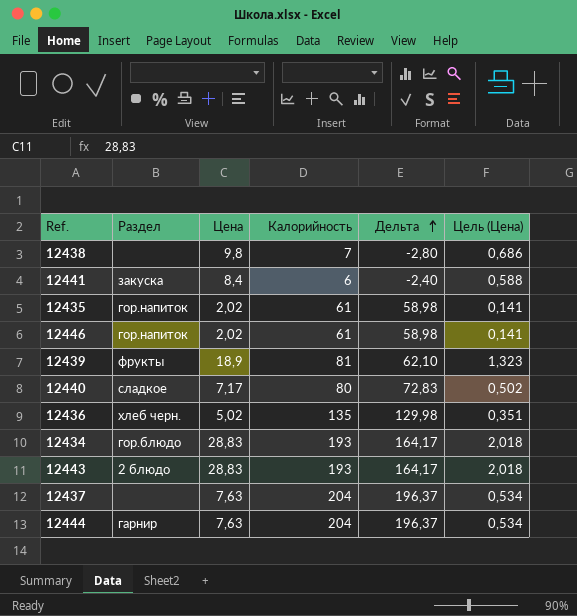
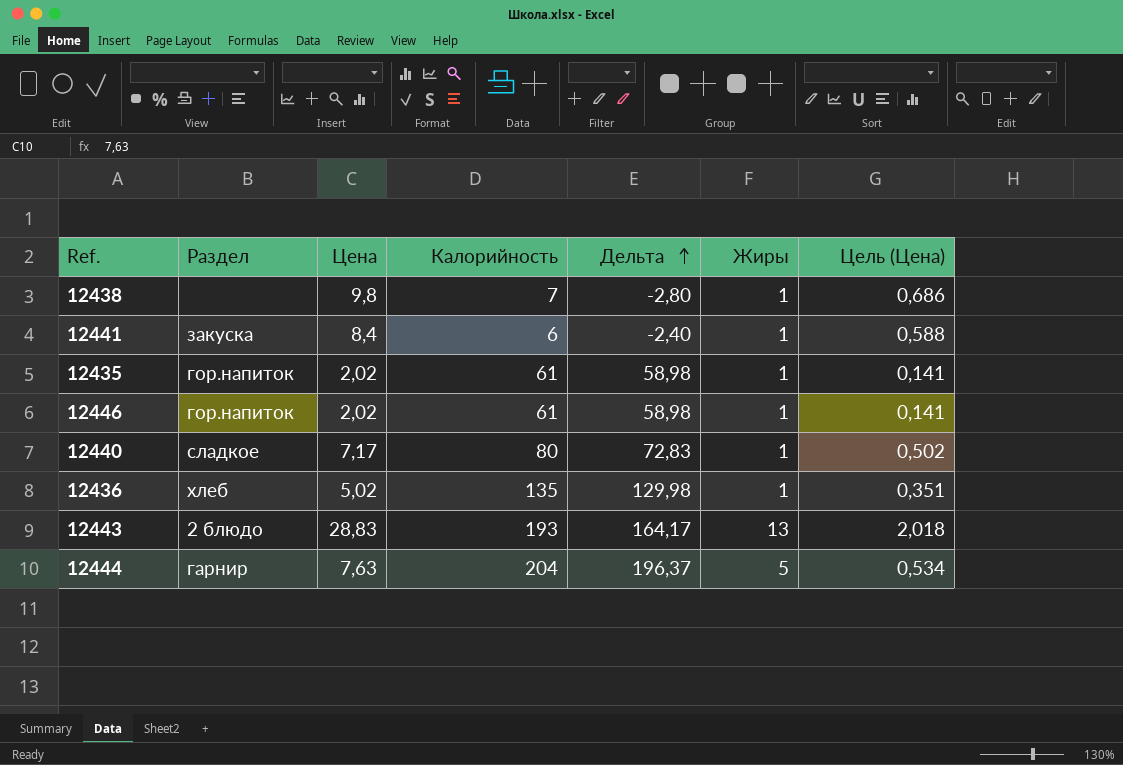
column Жиры | position: none -> 6
row 12439: фрукты | 18,9 | 81 | 62,10 | 1,323 -> none
row 12434: гор.блюдо | 28,83 | 193 | 164,17 | 2,018 -> none
row 12437: none | 7,63 | 204 | 196,37 | 0,534 -> none
12436 | Раздел: хлеб черн. -> хлеб

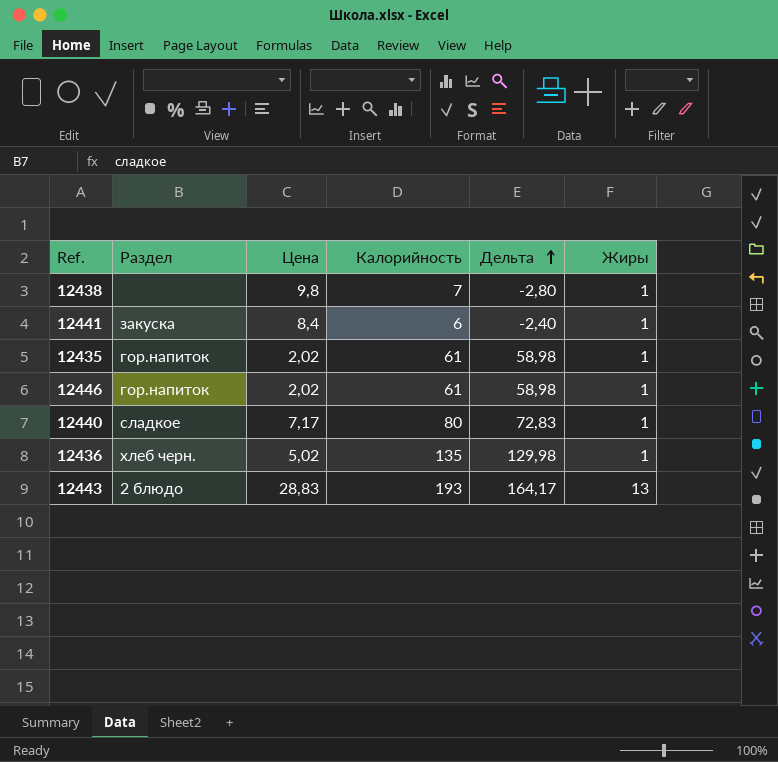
column Цель (Цена) | formula: [Цена] * 0,07 -> none
row 12444: гарнир | 7,63 | 204 | 196,37 | 5 | 0,534 -> none
12436 | Раздел: хлеб -> хлеб черн.

